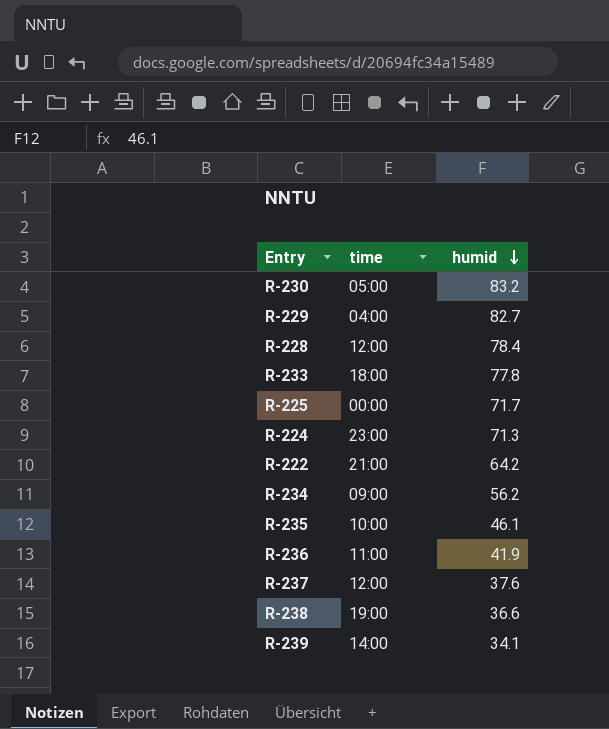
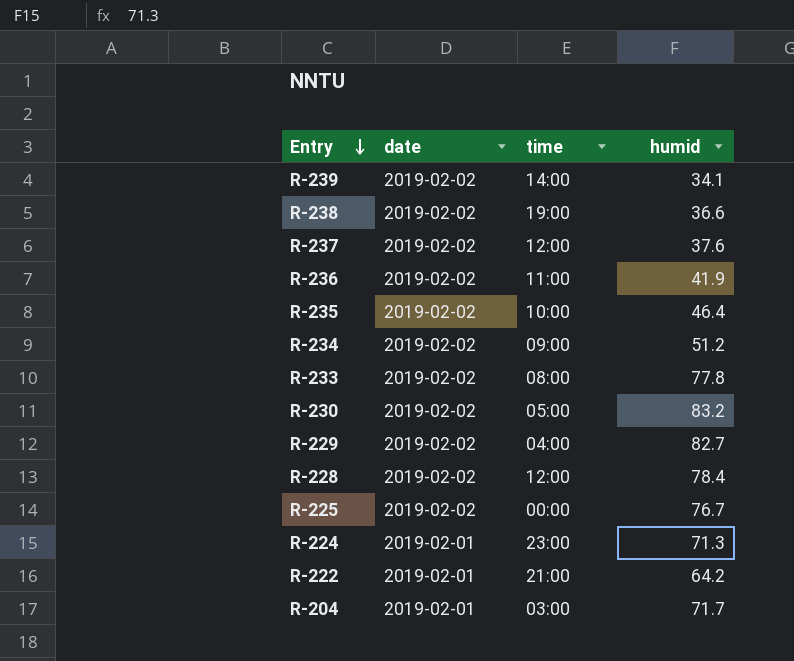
row order: humid descending -> Entry descending
column date | position: none -> 2
R-235 | humid: 46.1 -> 46.4
R-234 | humid: 56.2 -> 51.2
R-233 | time: 18:00 -> 08:00
R-225 | humid: 71.7 -> 76.7
row R-204: none -> 2019-02-01 | 03:00 | 71.7

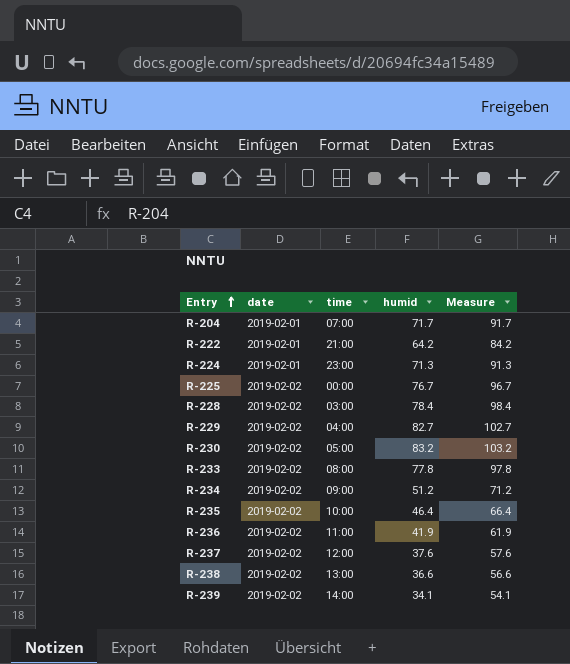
row order: Entry descending -> Entry ascending
column Measure | formula: none -> [humid] + 20
R-204 | time: 03:00 -> 07:00
R-228 | time: 12:00 -> 03:00
R-238 | time: 19:00 -> 13:00

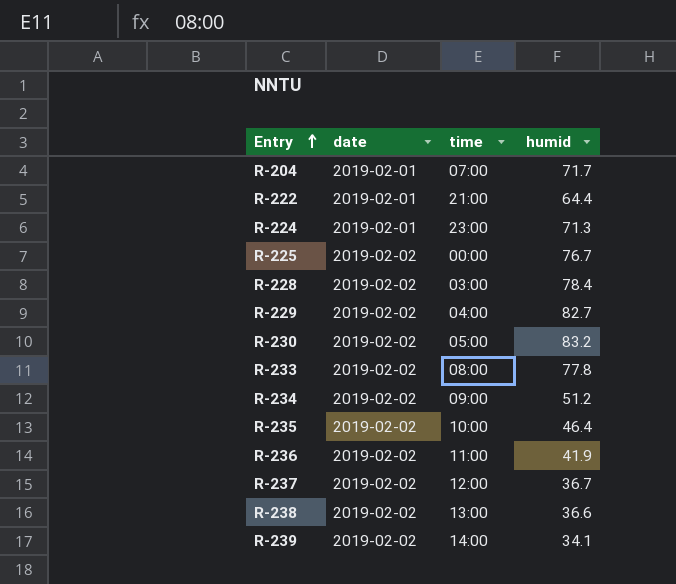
column Measure | formula: [humid] + 20 -> none
R-222 | humid: 64.2 -> 64.4
R-237 | humid: 37.6 -> 36.7

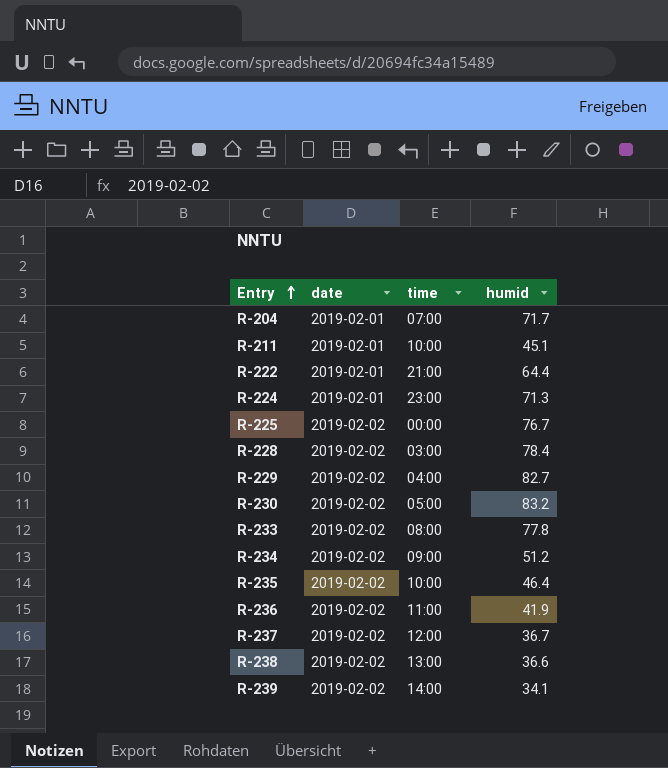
row R-211: none -> 2019-02-01 | 10:00 | 45.1

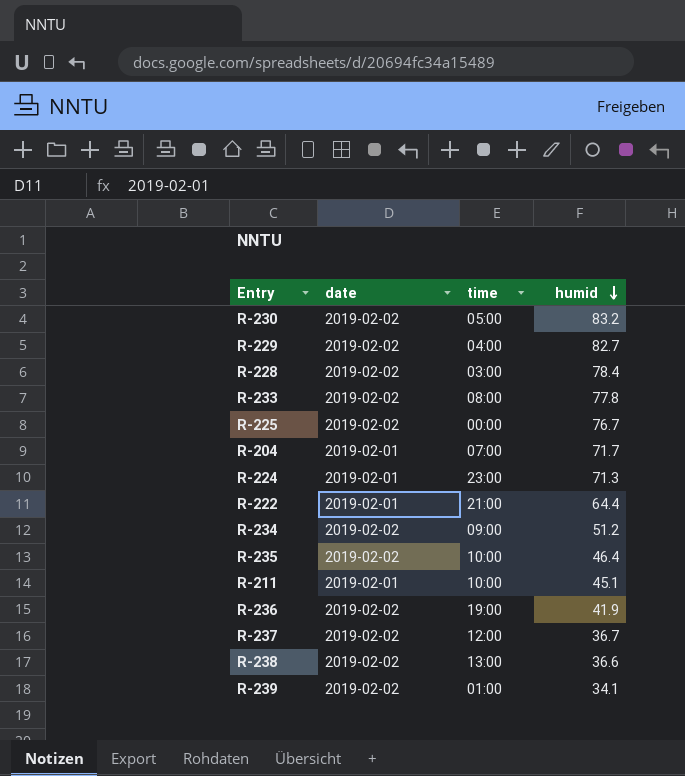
row order: Entry ascending -> humid descending
R-236 | time: 11:00 -> 19:00
R-239 | time: 14:00 -> 01:00

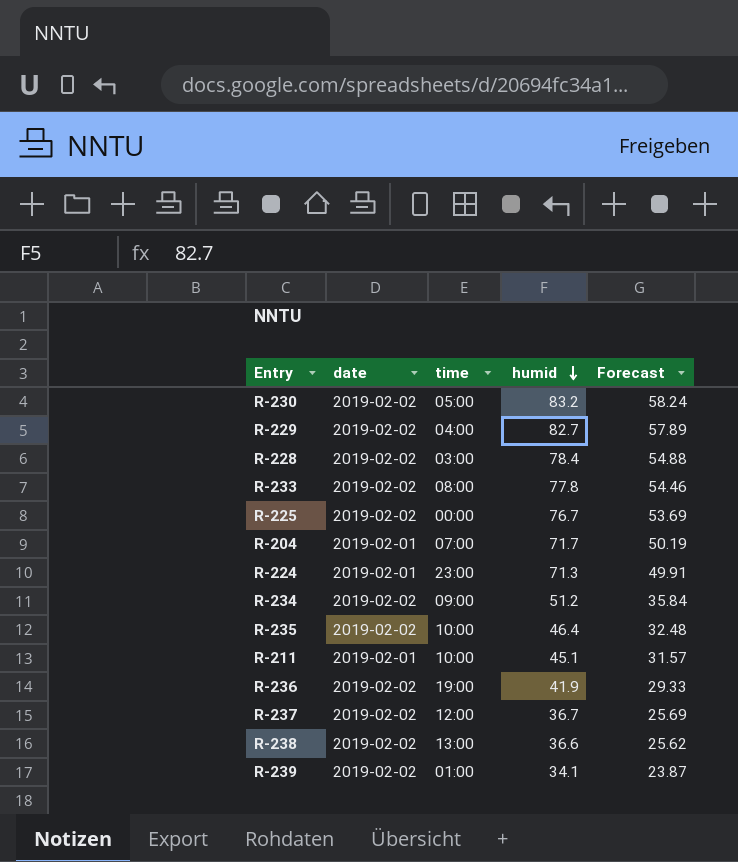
column Forecast | formula: none -> [humid] * 0.7
row R-222: 2019-02-01 | 21:00 | 64.4 -> none

